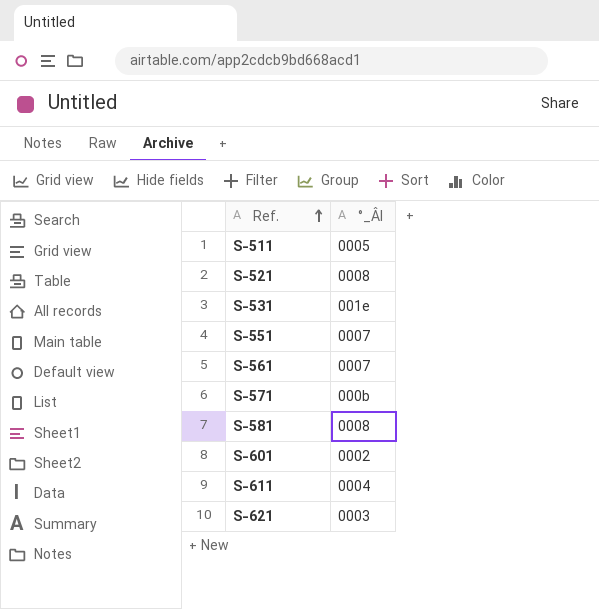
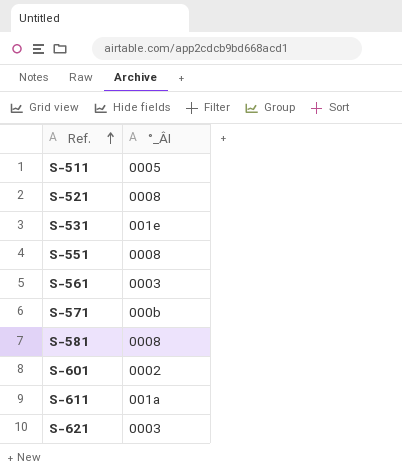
S-551 | °_ÂI: 0007 -> 0008
S-561 | °_ÂI: 0007 -> 0003
S-611 | °_ÂI: 0004 -> 001a

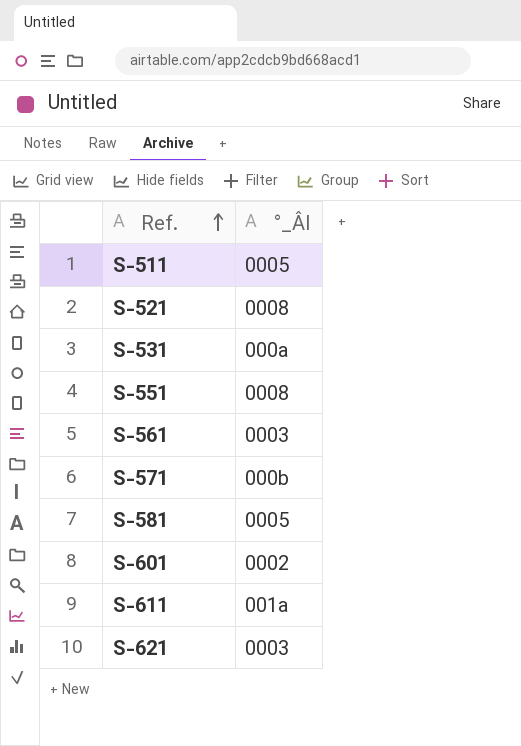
S-531 | °_ÂI: 001e -> 000a
S-581 | °_ÂI: 0008 -> 0005

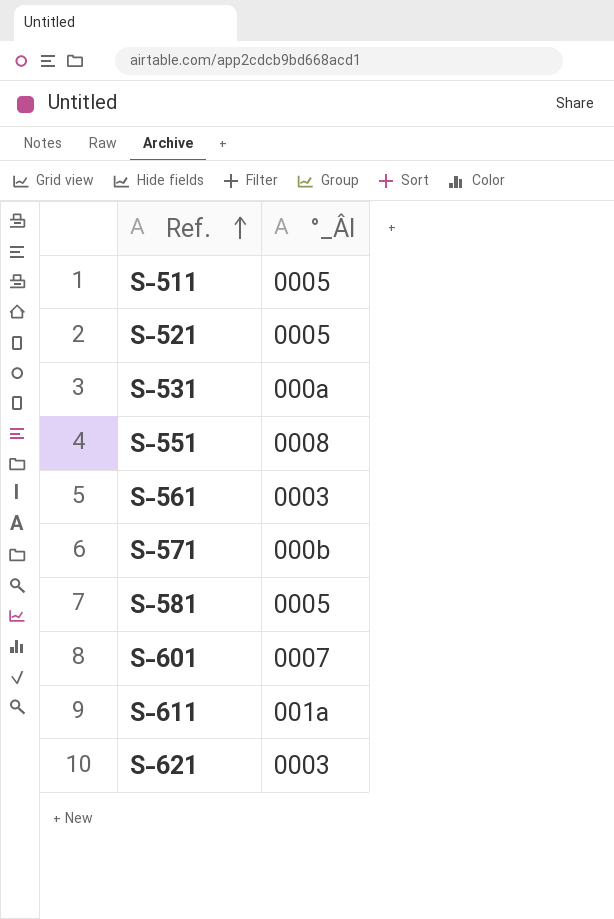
S-521 | °_ÂI: 0008 -> 0005
S-601 | °_ÂI: 0002 -> 0007

